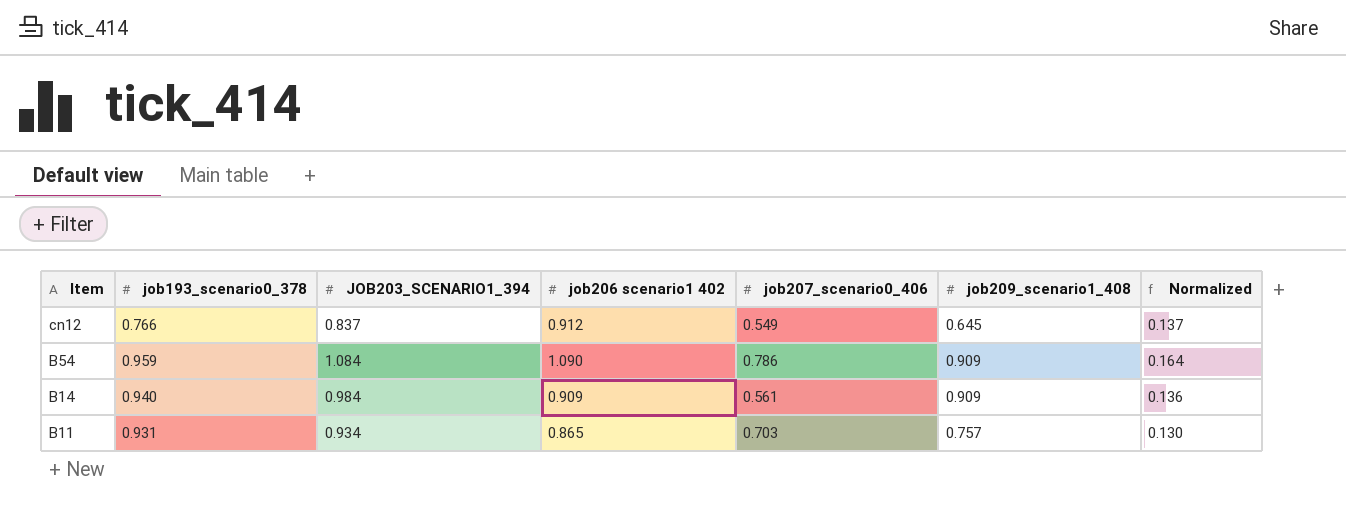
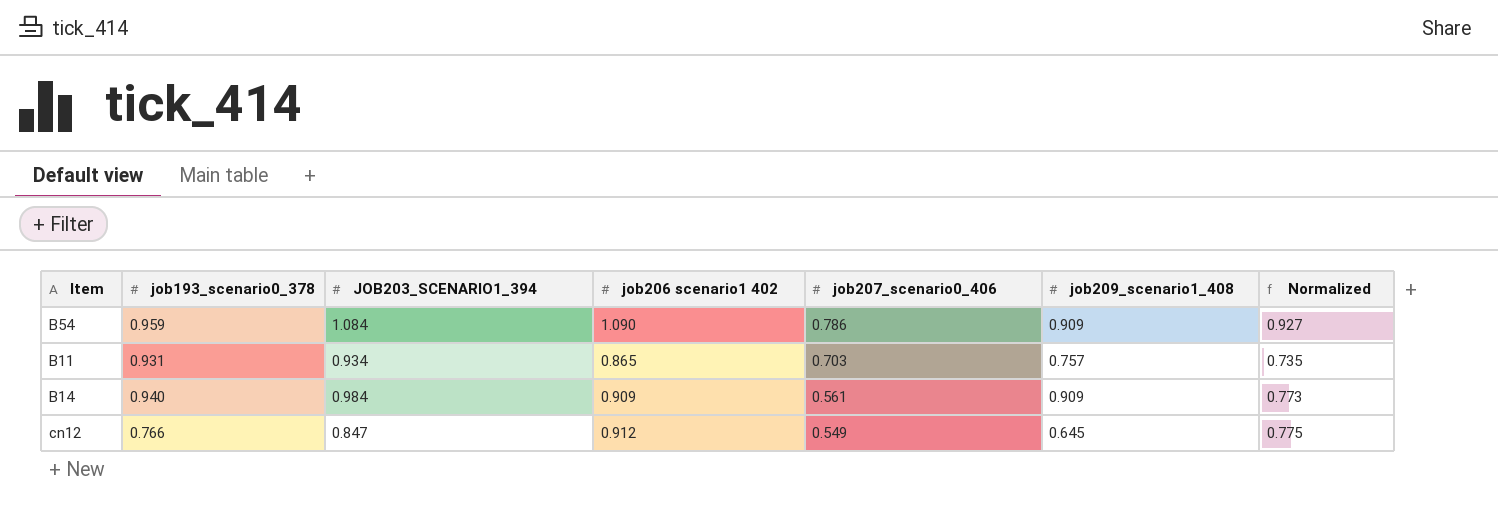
row order: Item descending -> job207_scenario0_406 descending
column Normalized | formula: [job206 scenario1 402] * 0.15 -> [job206 scenario1 402] * 0.85
cn12 | JOB203_SCENARIO1_394: 0.837 -> 0.847

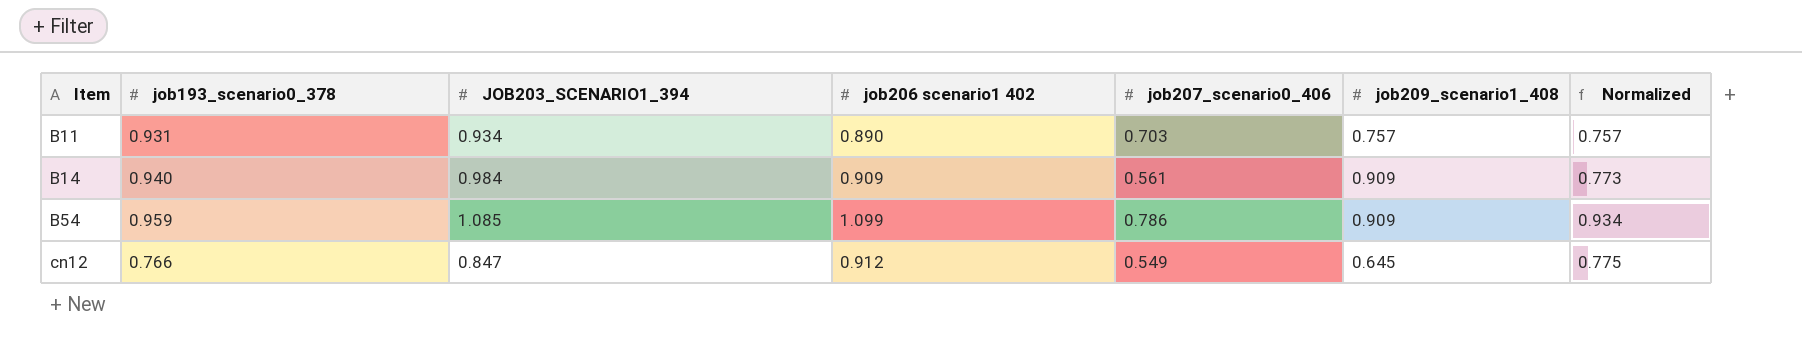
row order: job207_scenario0_406 descending -> Item ascending
B11 | job206 scenario1 402: 0.865 -> 0.890
B11 | Normalized: 0.735 -> 0.757
B54 | JOB203_SCENARIO1_394: 1.084 -> 1.085
B54 | job206 scenario1 402: 1.090 -> 1.099
B54 | Normalized: 0.927 -> 0.934

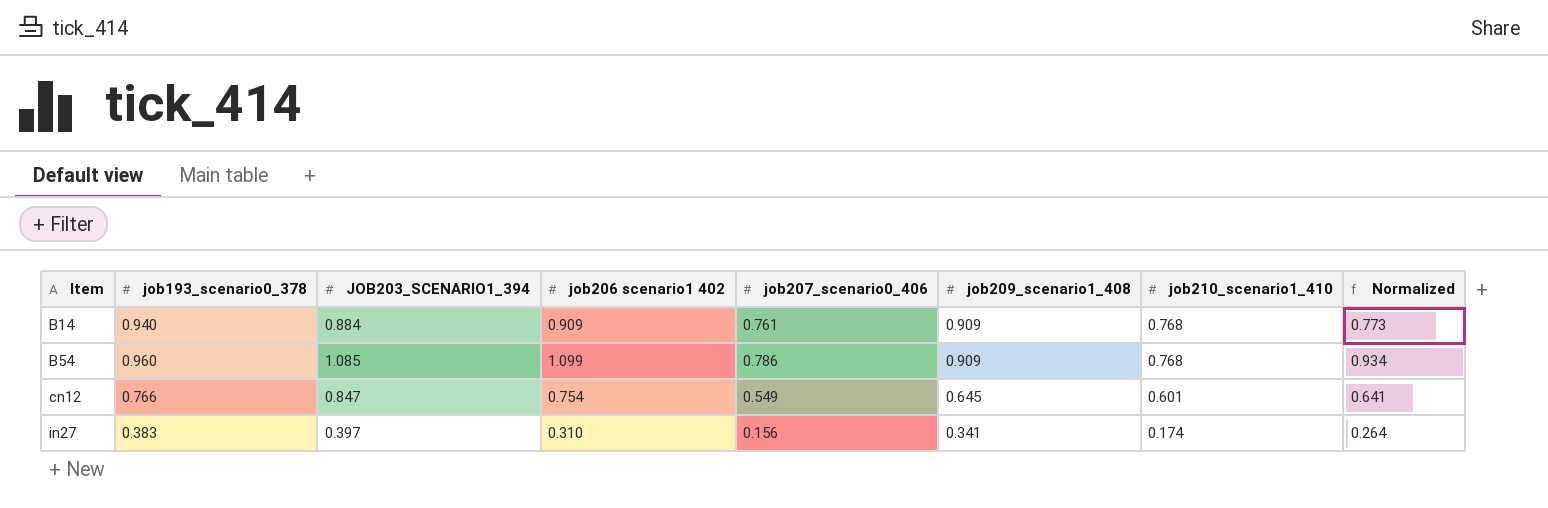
column job210_scenario1_410 | position: none -> 7
row B11: 0.931 | 0.934 | 0.890 | 0.703 | 0.757 | 0.757 -> none
B14 | JOB203_SCENARIO1_394: 0.984 -> 0.884
B14 | job207_scenario0_406: 0.561 -> 0.761
B54 | job193_scenario0_378: 0.959 -> 0.960
cn12 | job206 scenario1 402: 0.912 -> 0.754
cn12 | Normalized: 0.775 -> 0.641
row in27: none -> 0.383 | 0.397 | 0.310 | 0.156 | 0.341 | 0.174 | 0.264

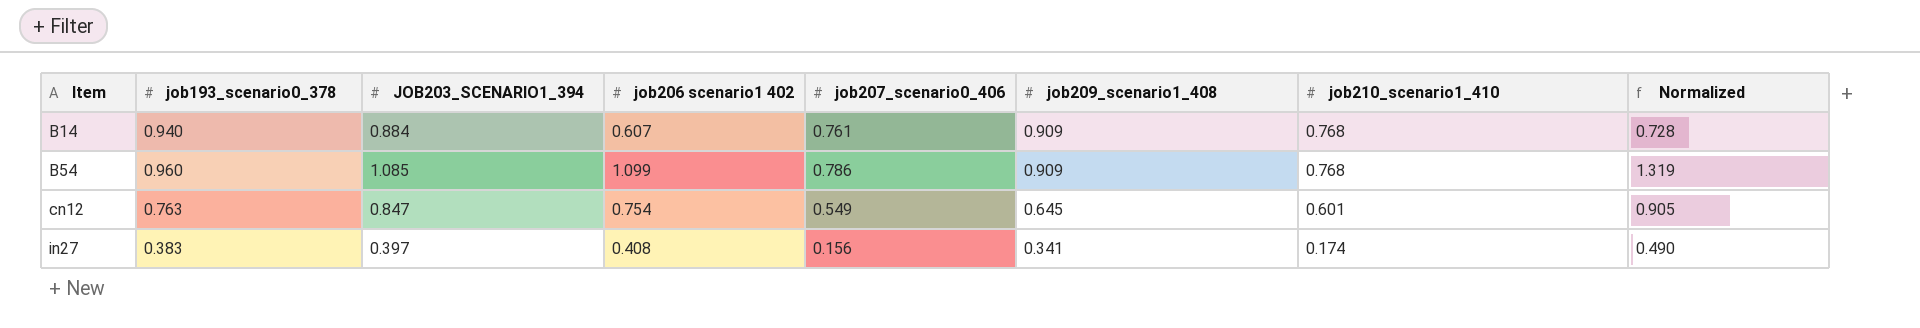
column Normalized | formula: [job206 scenario1 402] * 0.85 -> [job206 scenario1 402] * 1.2
B14 | job206 scenario1 402: 0.909 -> 0.607
cn12 | job193_scenario0_378: 0.766 -> 0.763
in27 | job206 scenario1 402: 0.310 -> 0.408

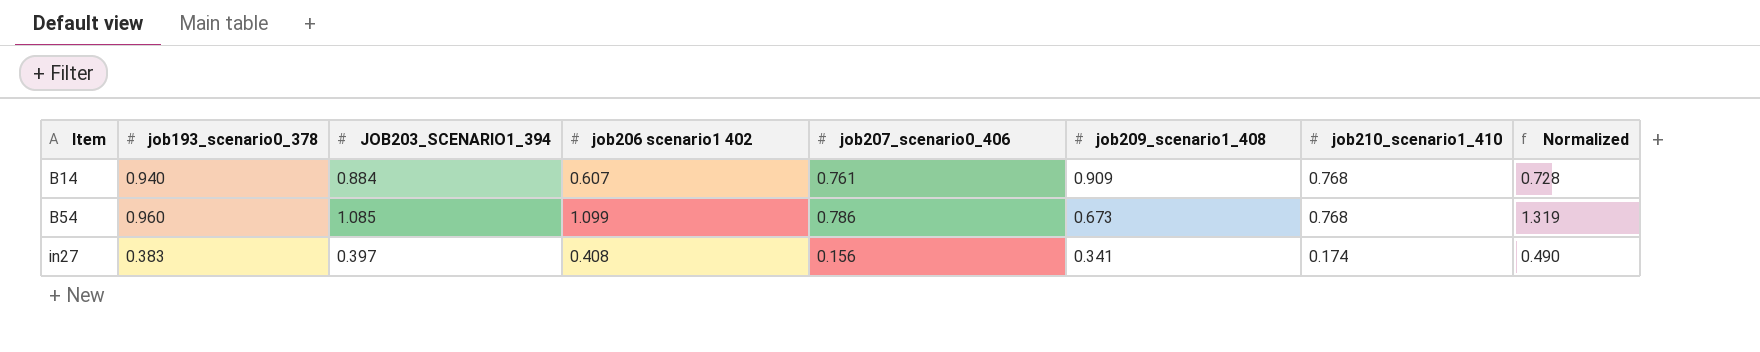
row cn12: 0.763 | 0.847 | 0.754 | 0.549 | 0.645 | 0.601 | 0.905 -> none
B54 | job209_scenario1_408: 0.909 -> 0.673

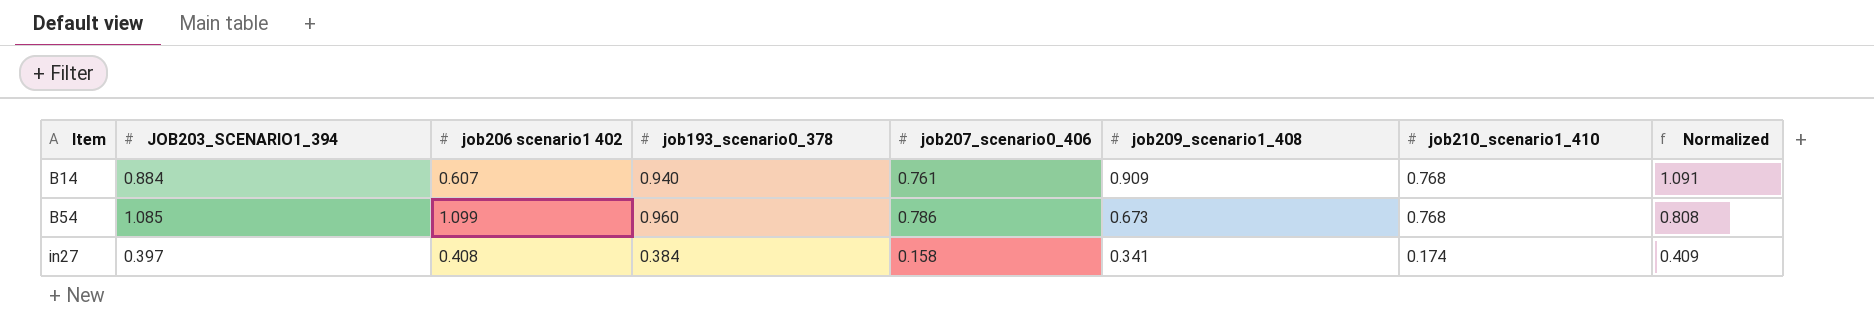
column job193_scenario0_378 | position: 2 -> 4
column Normalized | formula: [job206 scenario1 402] * 1.2 -> [job209_scenario1_408] * 1.2
in27 | job193_scenario0_378: 0.383 -> 0.384
in27 | job207_scenario0_406: 0.156 -> 0.158

